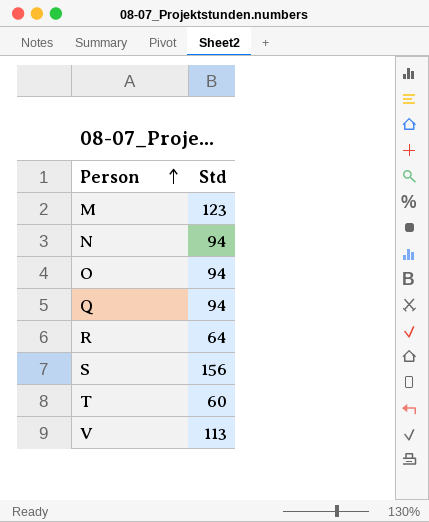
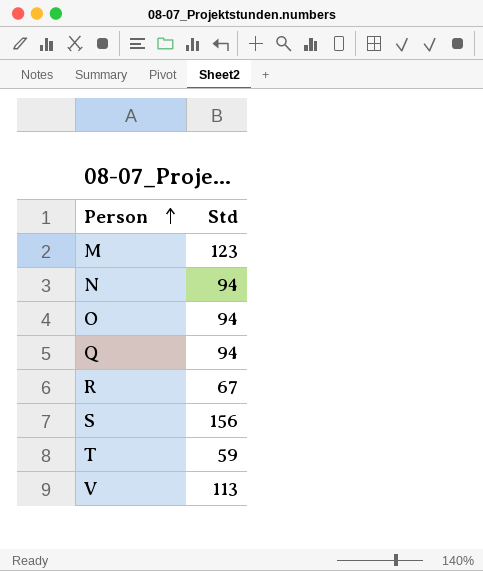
R | Std: 64 -> 67
T | Std: 60 -> 59

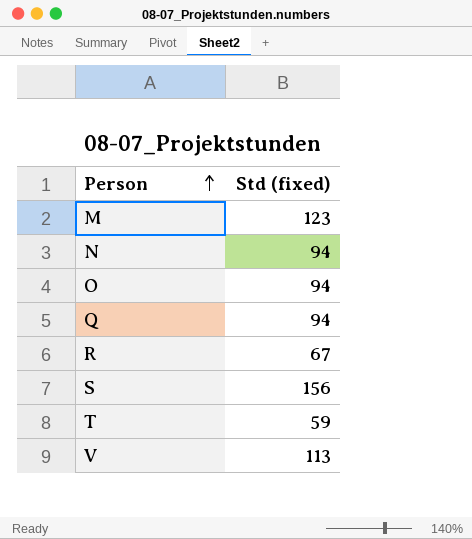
column name: Std -> Std (fixed)

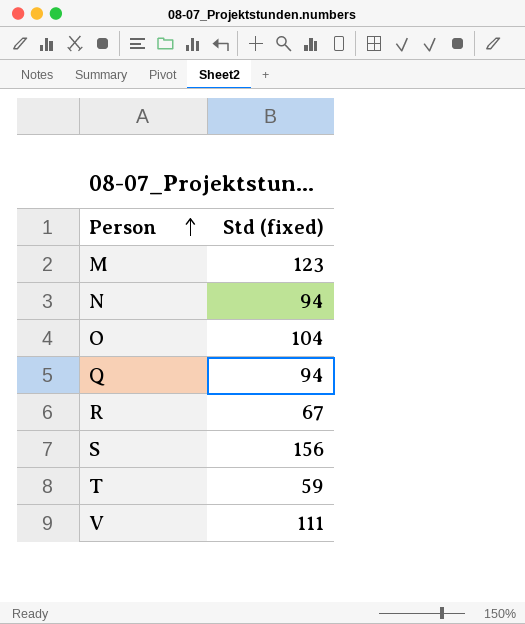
O | Std (fixed): 94 -> 104
V | Std (fixed): 113 -> 111

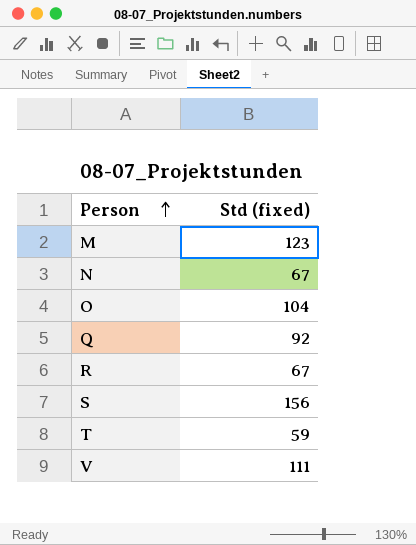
N | Std (fixed): 94 -> 67
Q | Std (fixed): 94 -> 92

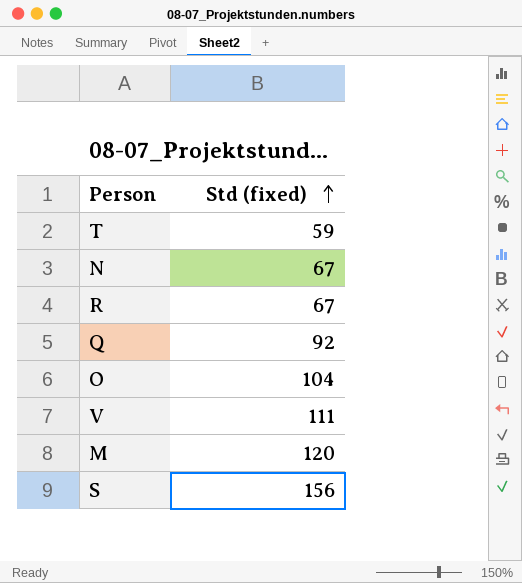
row order: Person ascending -> Std (fixed) ascending
M | Std (fixed): 123 -> 120

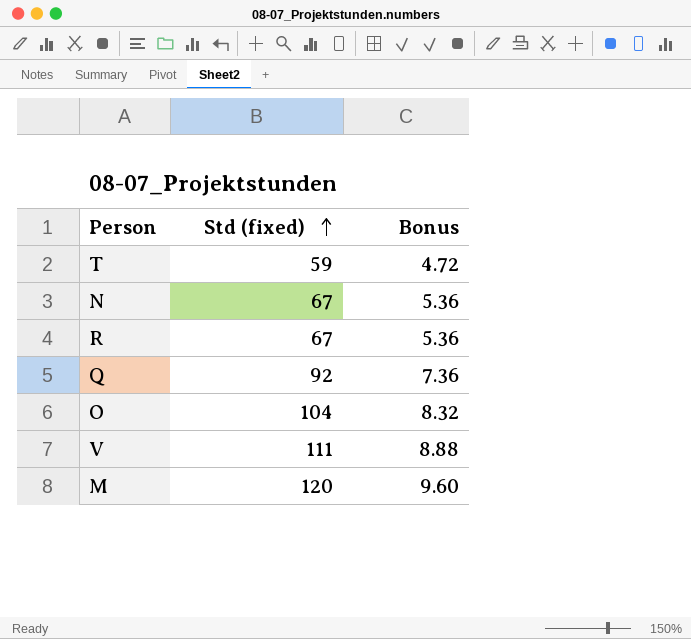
column Bonus | formula: none -> [Std (fixed)] * 0.08
row S: 156 -> none

